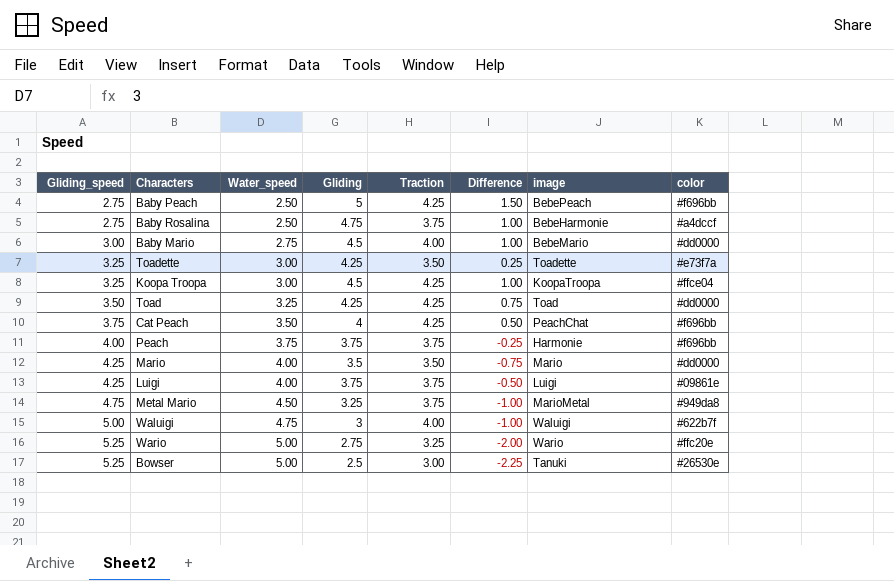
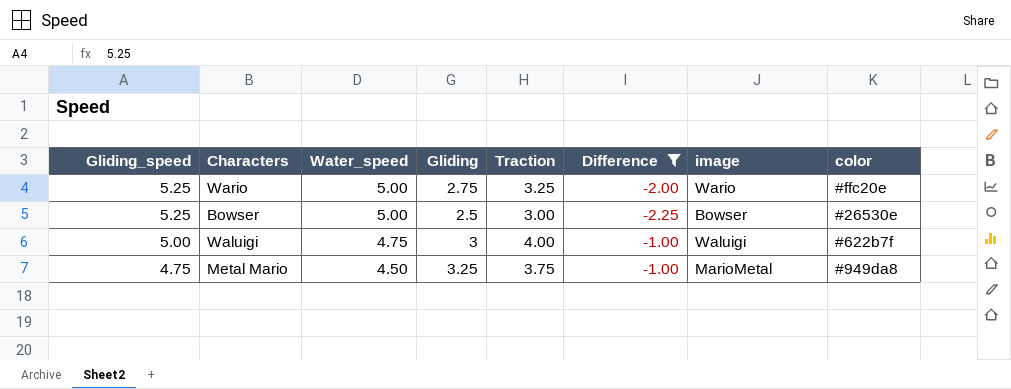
filter: none -> Difference <= -1.00
row order: Gliding_speed ascending -> Gliding_speed descending
Bowser | image: Tanuki -> Bowser

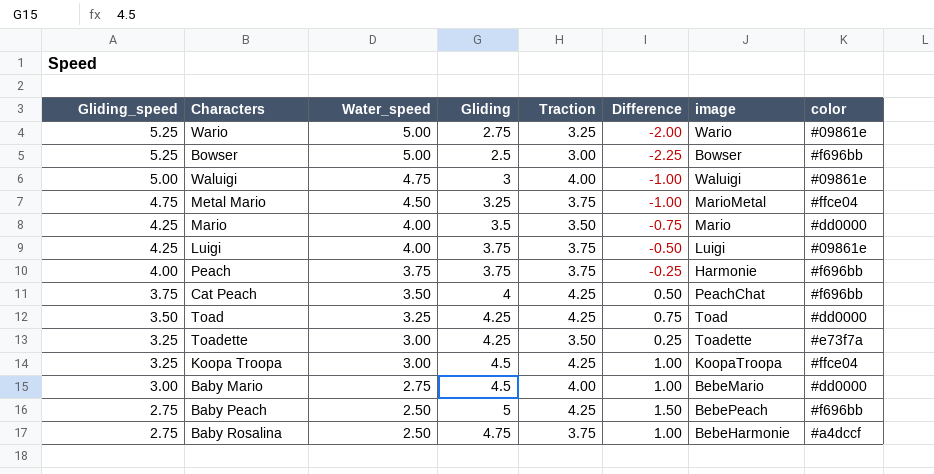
filter: Difference <= -1.00 -> none
Wario | color: #ffc20e -> #09861e
Bowser | color: #26530e -> #f696bb
Waluigi | color: #622b7f -> #09861e
Metal Mario | color: #949da8 -> #ffce04

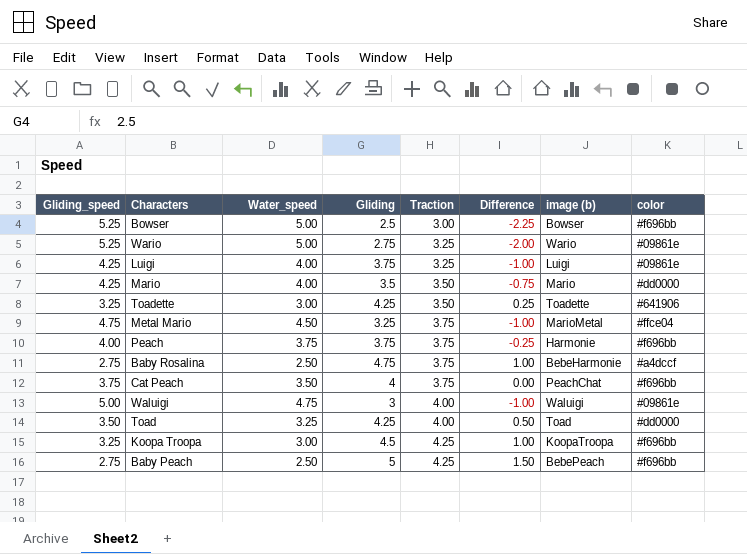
row order: Gliding_speed descending -> Traction ascending
column name: image -> image (b)
row Baby Mario: 3.00 | 2.75 | 4.5 | 4.00 | 1.00 | BebeMario | #dd0000 -> none
Luigi | Traction: 3.75 -> 3.25
Luigi | Difference: -0.50 -> -1.00
Toadette | color: #e73f7a -> #641906
Cat Peach | Traction: 4.25 -> 3.75
Cat Peach | Difference: 0.50 -> 0.00
Toad | Traction: 4.25 -> 4.00
Toad | Difference: 0.75 -> 0.50
Koopa Troopa | color: #ffce04 -> #f696bb

